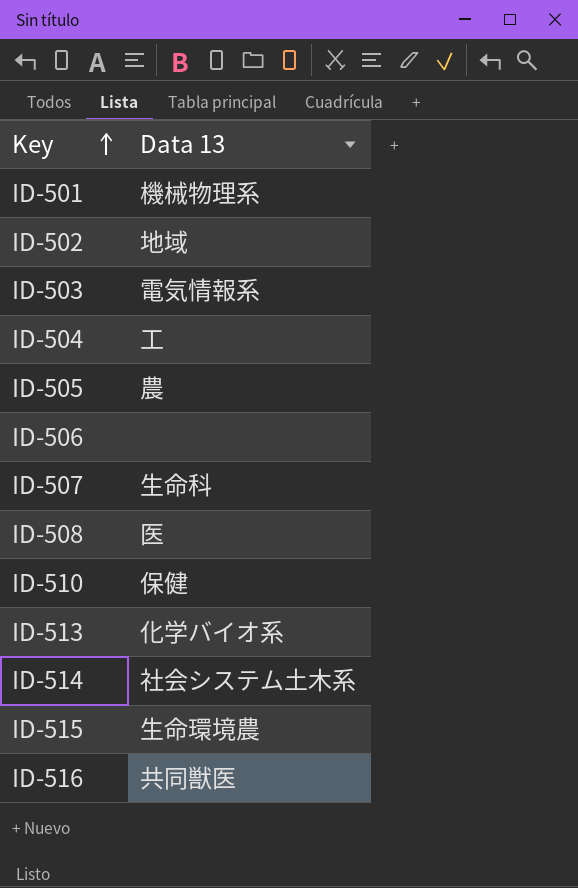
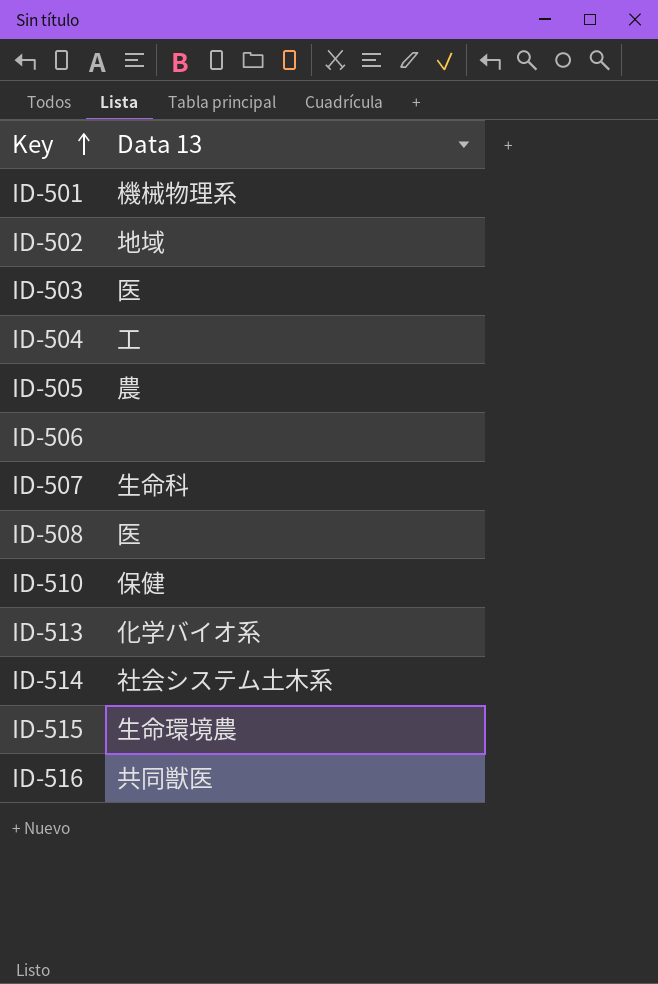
ID-503 | Data 13: 電気情報系 -> 医

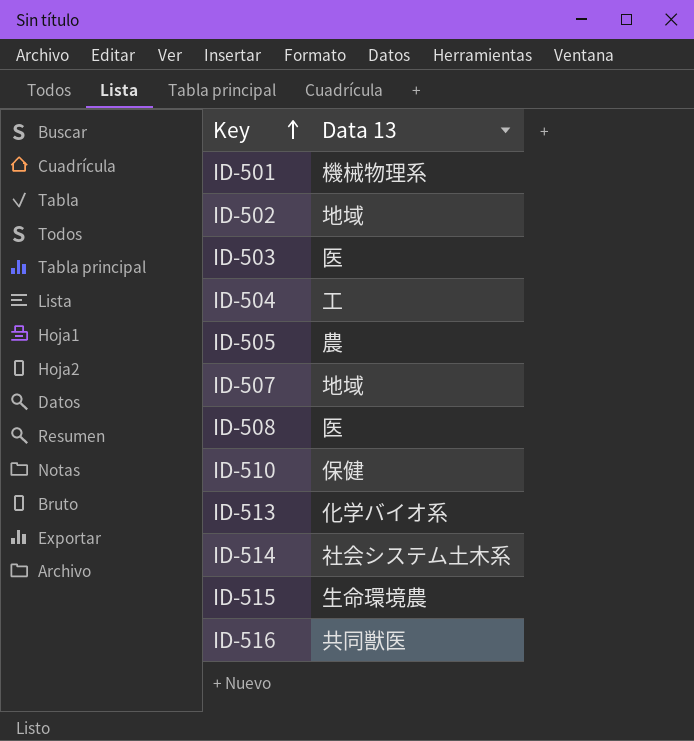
row ID-506: none -> none
ID-507 | Data 13: 生命科 -> 地域

